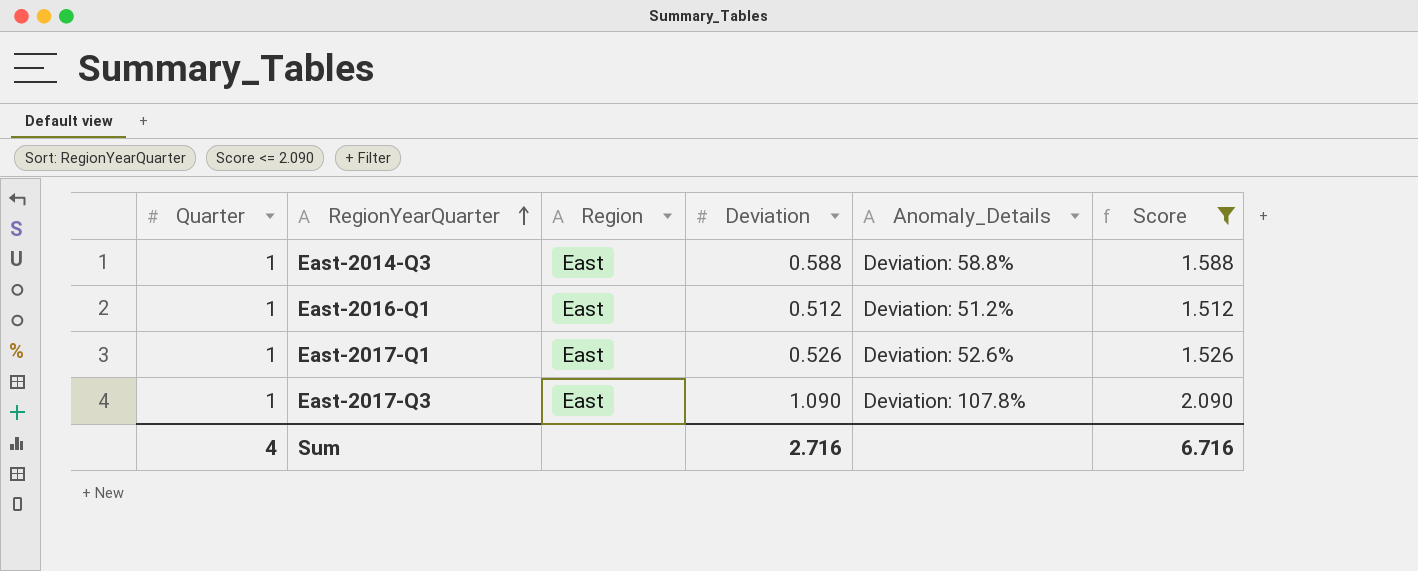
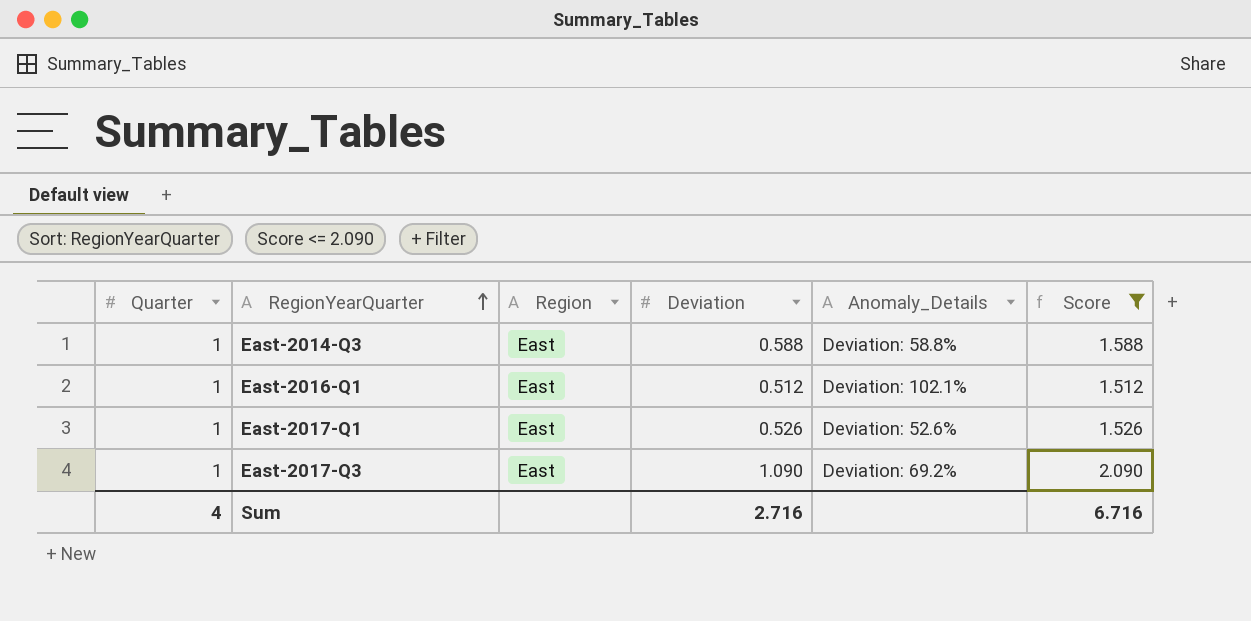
East-2016-Q1 | Anomaly_Details: Deviation: 51.2% -> Deviation: 102.1%
East-2017-Q3 | Anomaly_Details: Deviation: 107.8% -> Deviation: 69.2%

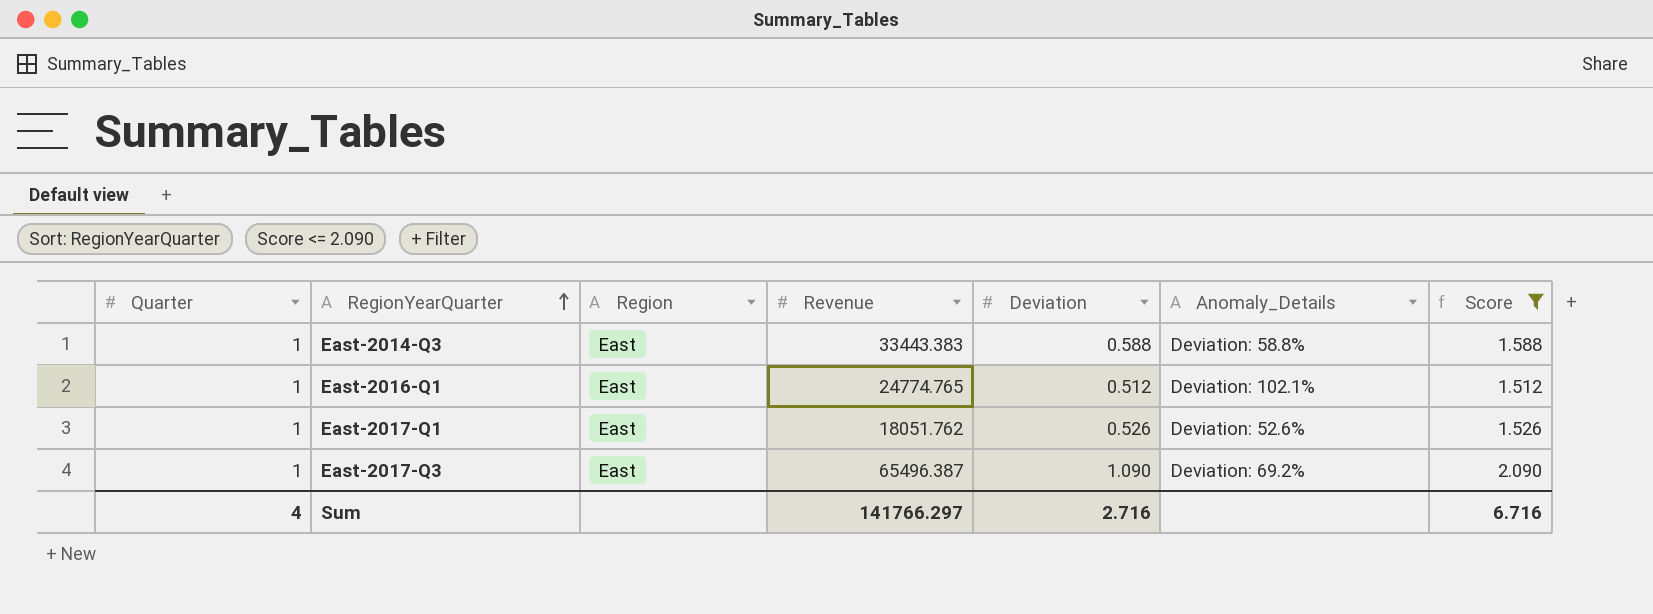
column Revenue | position: none -> 4

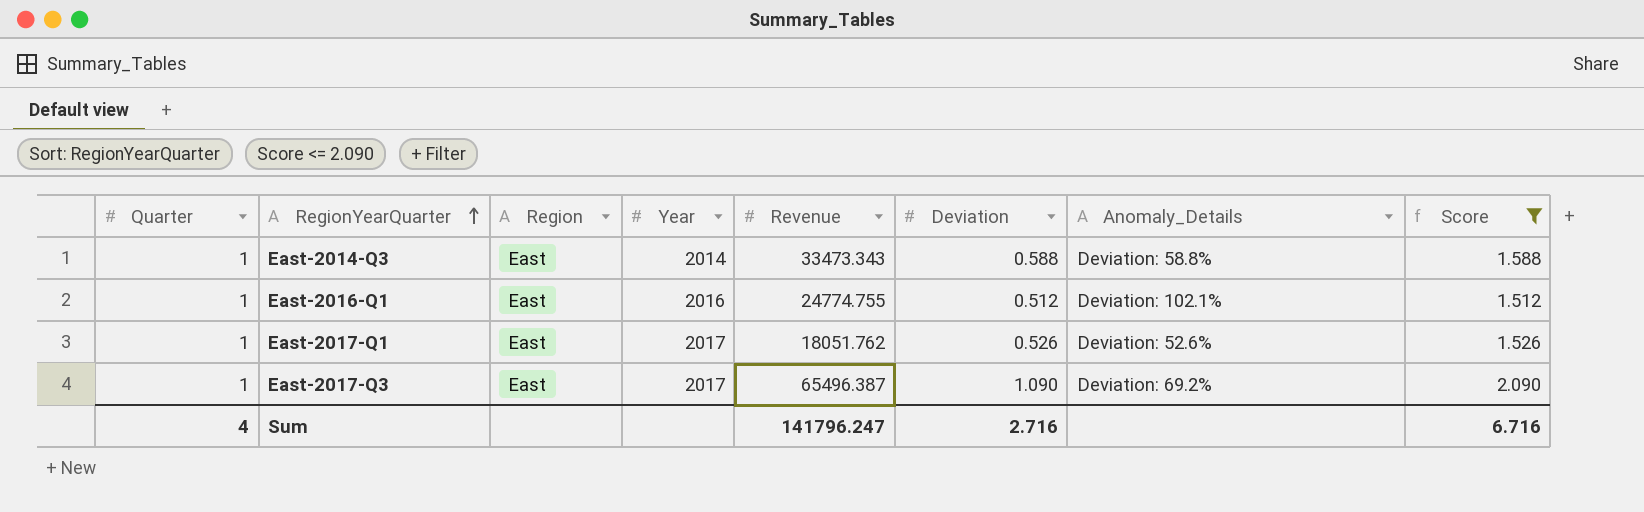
column Year | position: none -> 4
East-2014-Q3 | Revenue: 33443.383 -> 33473.343
East-2016-Q1 | Revenue: 24774.765 -> 24774.755
Sum | Revenue: 141766.297 -> 141796.247

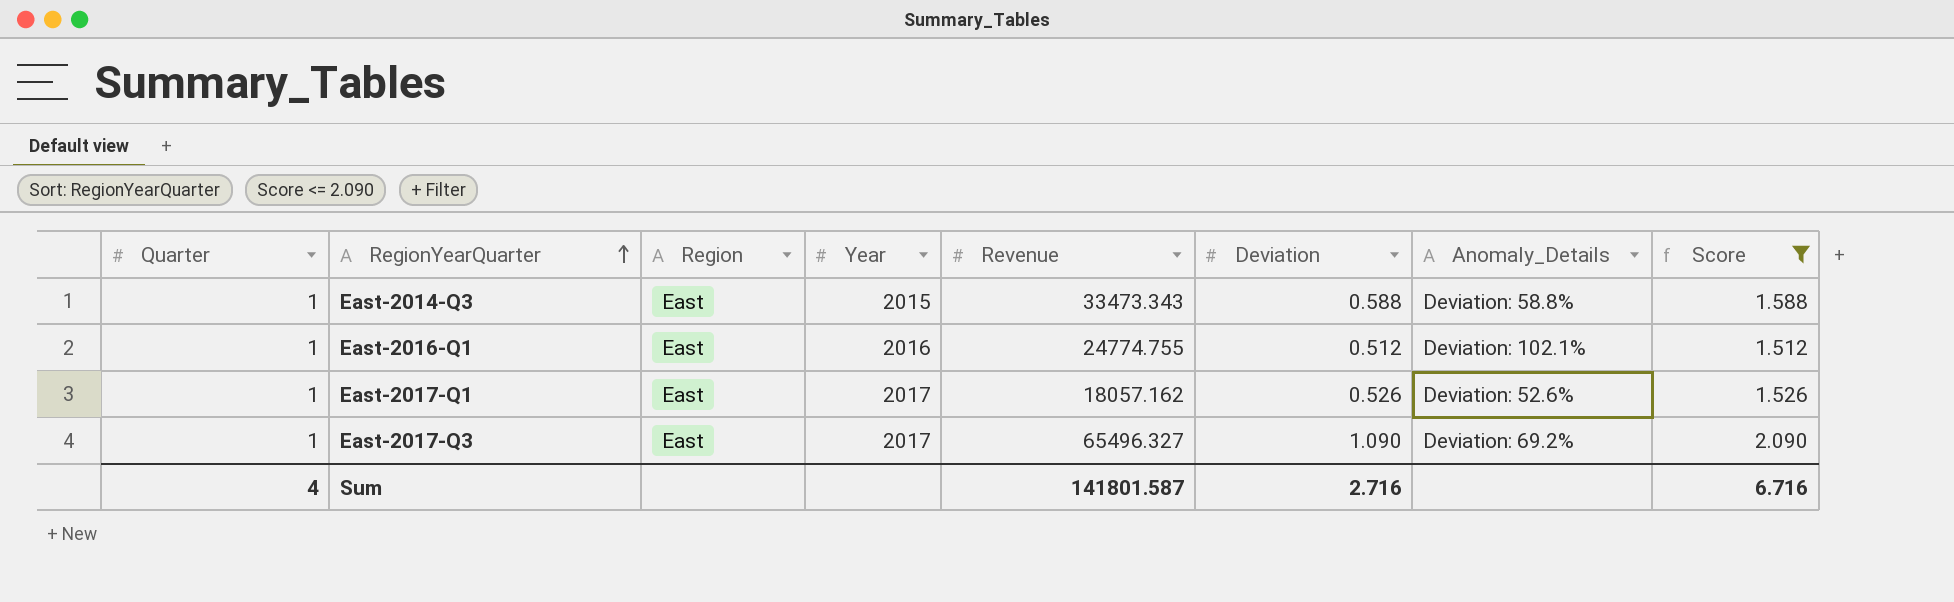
East-2014-Q3 | Year: 2014 -> 2015
East-2017-Q1 | Revenue: 18051.762 -> 18057.162
East-2017-Q3 | Revenue: 65496.387 -> 65496.327
Sum | Revenue: 141796.247 -> 141801.587

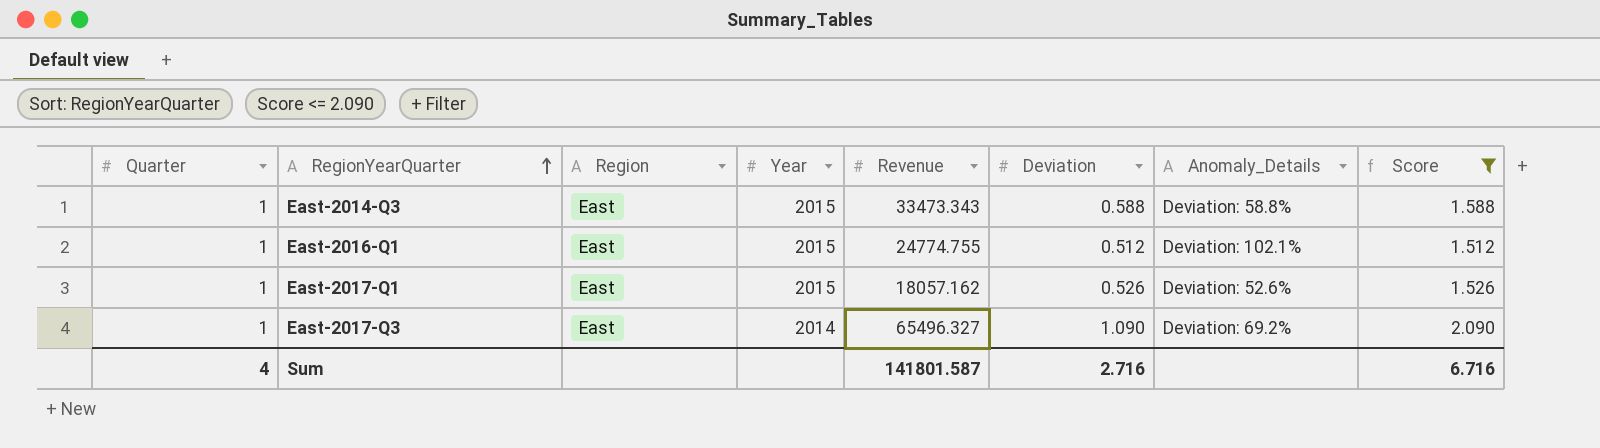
East-2016-Q1 | Year: 2016 -> 2015
East-2017-Q1 | Year: 2017 -> 2015
East-2017-Q3 | Year: 2017 -> 2014

